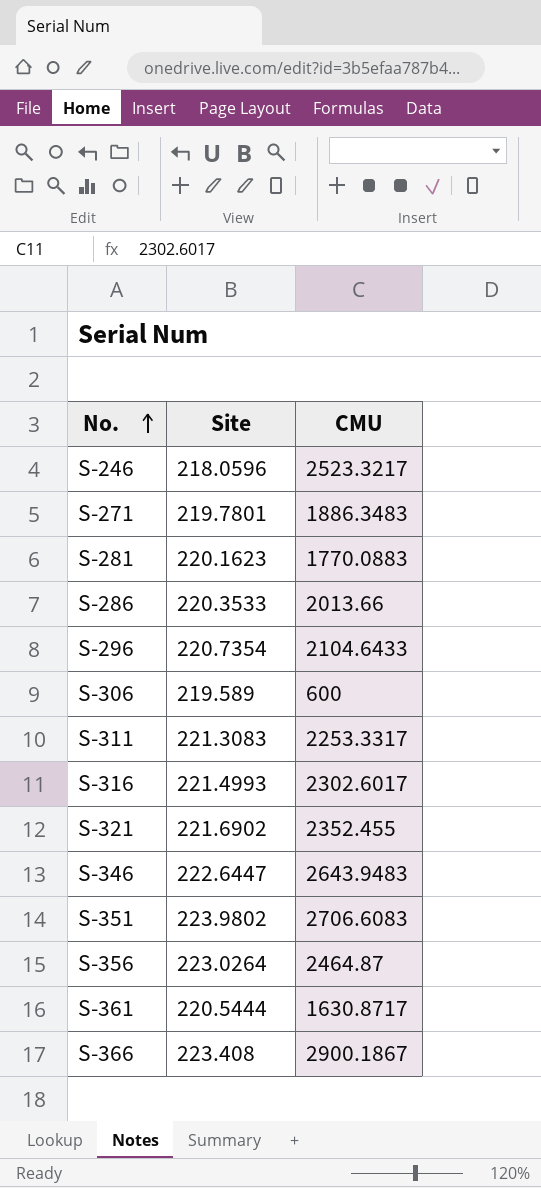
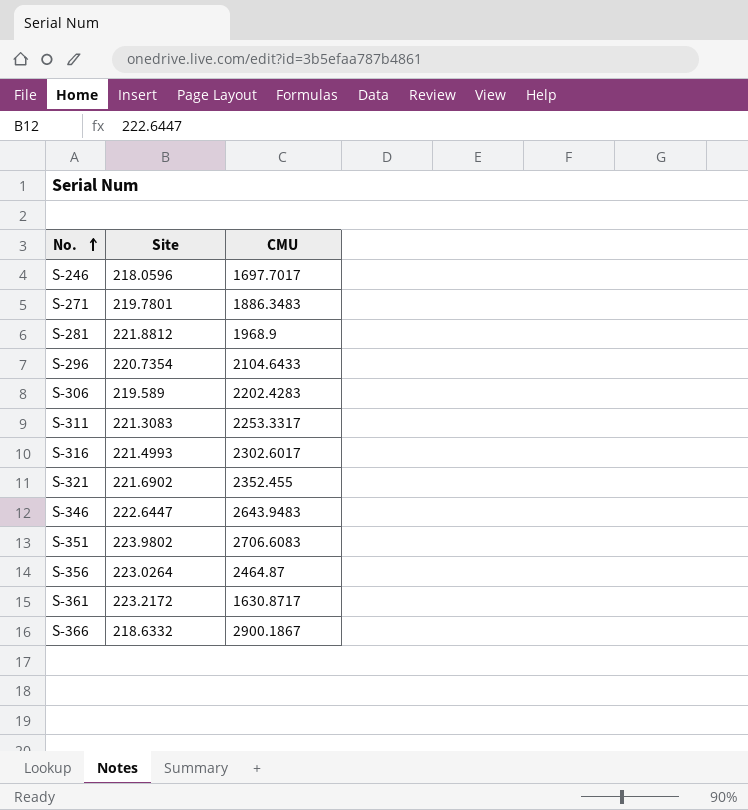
row S-286: 220.3533 | 2013.66 -> none
S-246 | CMU: 2523.3217 -> 1697.7017
S-281 | Site: 220.1623 -> 221.8812
S-281 | CMU: 1770.0883 -> 1968.9
S-306 | CMU: 600 -> 2202.4283
S-361 | Site: 220.5444 -> 223.2172
S-366 | Site: 223.408 -> 218.6332

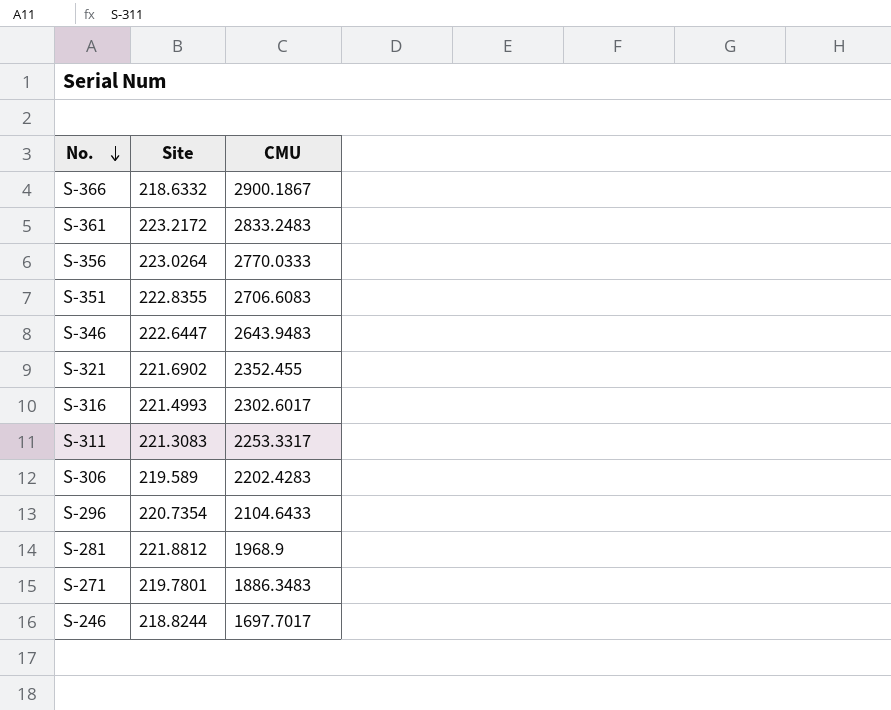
row order: No. ascending -> No. descending
S-361 | CMU: 1630.8717 -> 2833.2483
S-356 | CMU: 2464.87 -> 2770.0333
S-351 | Site: 223.9802 -> 222.8355
S-246 | Site: 218.0596 -> 218.8244

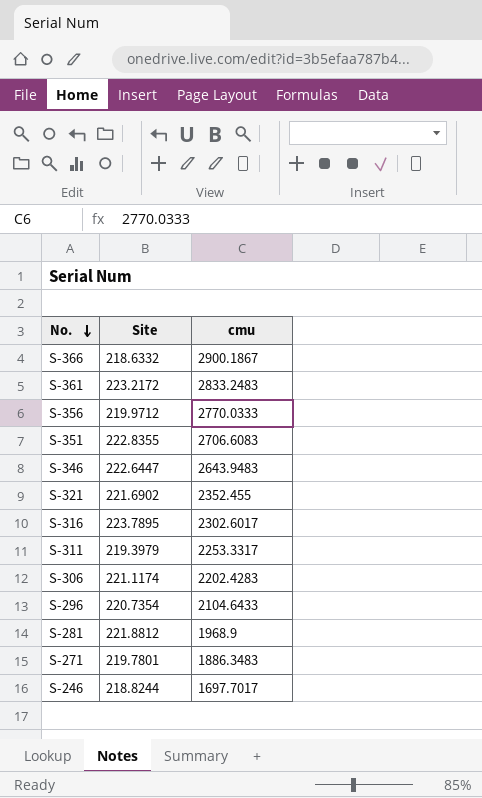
column name: CMU -> cmu
S-356 | Site: 223.0264 -> 219.9712
S-316 | Site: 221.4993 -> 223.7895
S-311 | Site: 221.3083 -> 219.3979
S-306 | Site: 219.589 -> 221.1174

